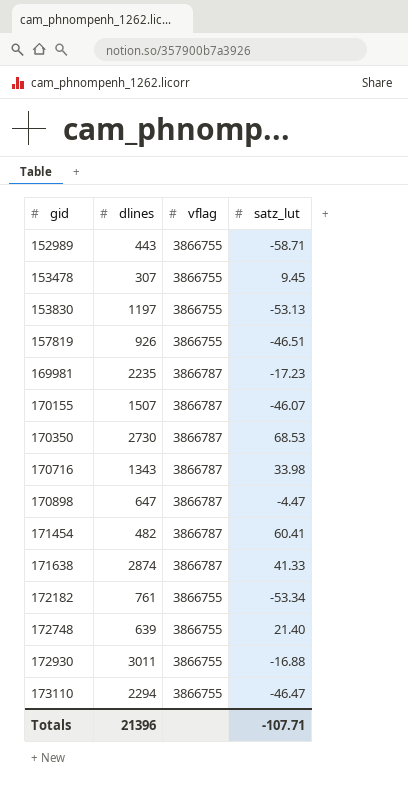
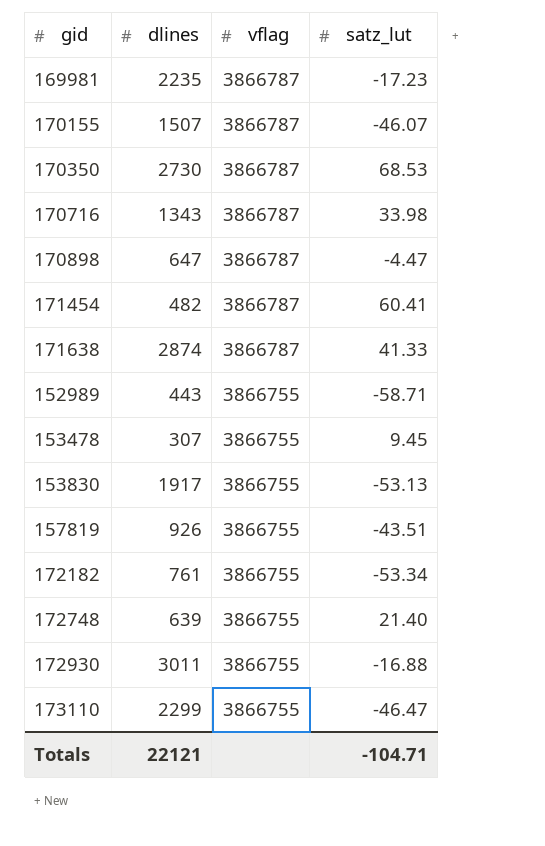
row order: gid ascending -> vflag descending
153830 | dlines: 1197 -> 1917
157819 | satz_lut: -46.51 -> -43.51
173110 | dlines: 2294 -> 2299
Totals | dlines: 21396 -> 22121
Totals | satz_lut: -107.71 -> -104.71

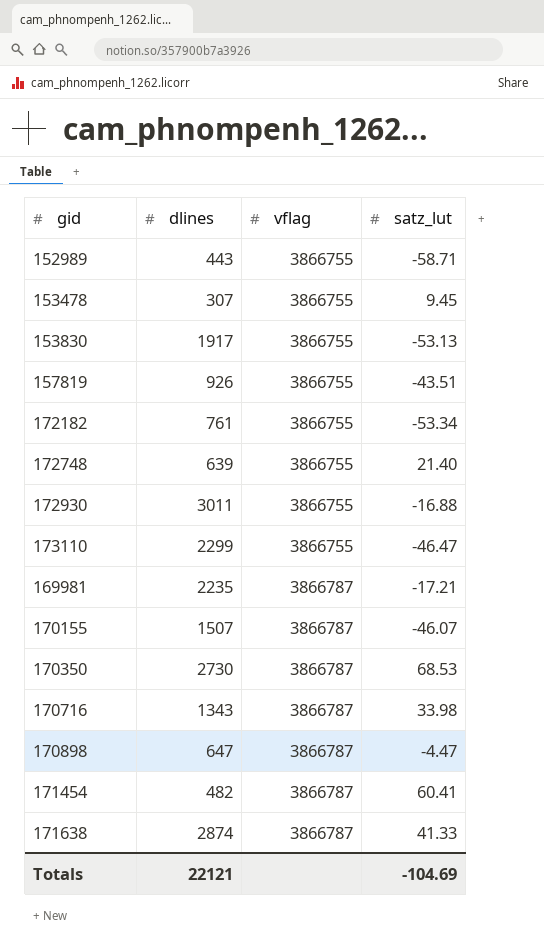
row order: vflag descending -> vflag ascending
169981 | satz_lut: -17.23 -> -17.21
Totals | satz_lut: -104.71 -> -104.69

